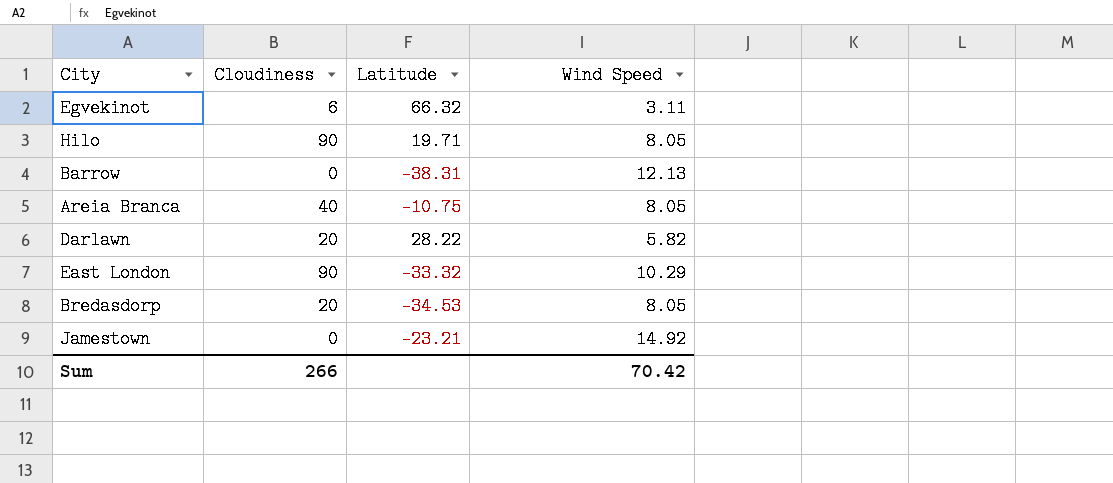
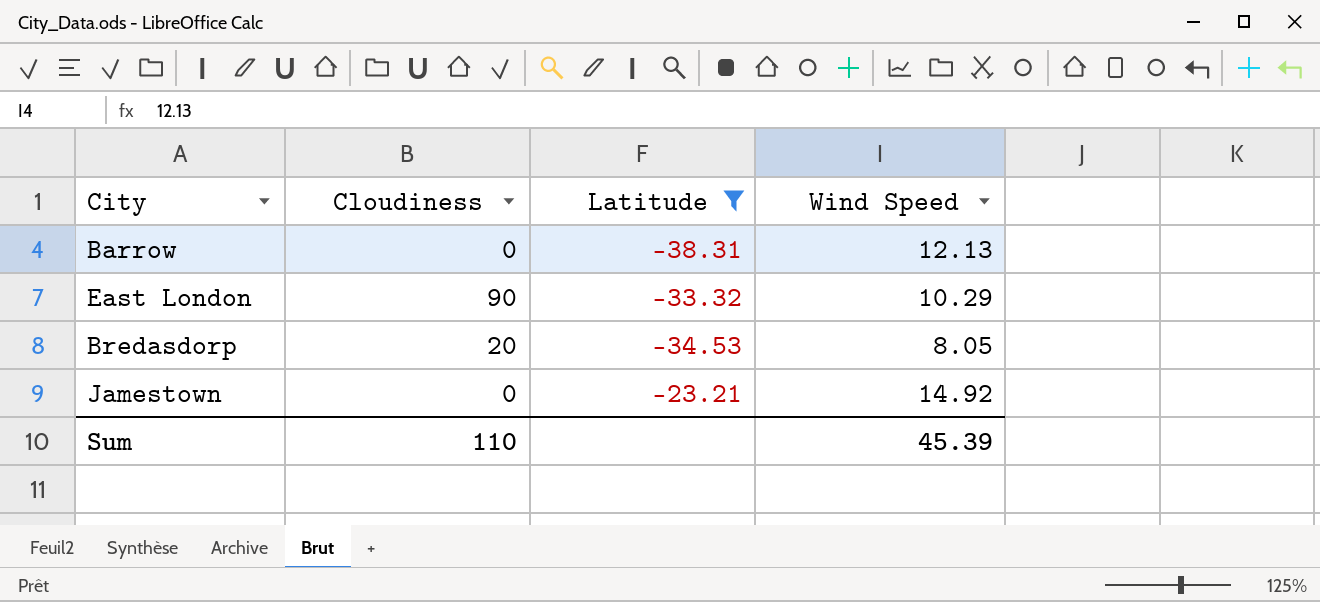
filter: none -> Latitude <= -23.21
Sum | Cloudiness: 266 -> 110
Sum | Wind Speed: 70.42 -> 45.39

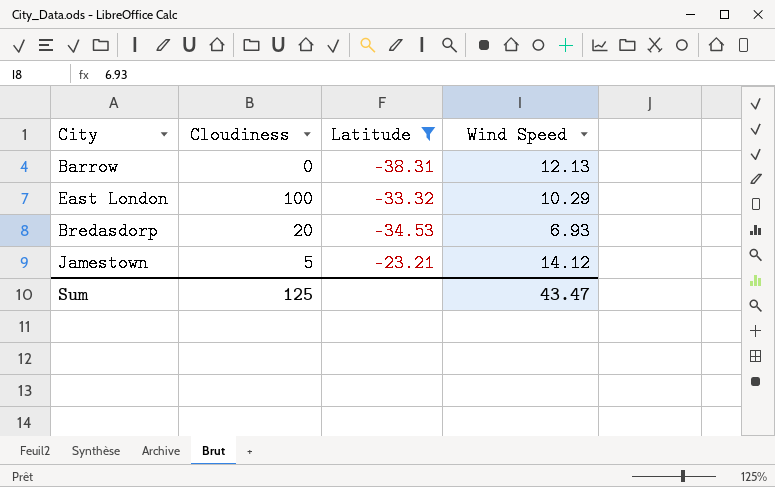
East London | Cloudiness: 90 -> 100
Bredasdorp | Wind Speed: 8.05 -> 6.93
Jamestown | Cloudiness: 0 -> 5
Jamestown | Wind Speed: 14.92 -> 14.12
Sum | Cloudiness: 110 -> 125
Sum | Wind Speed: 45.39 -> 43.47

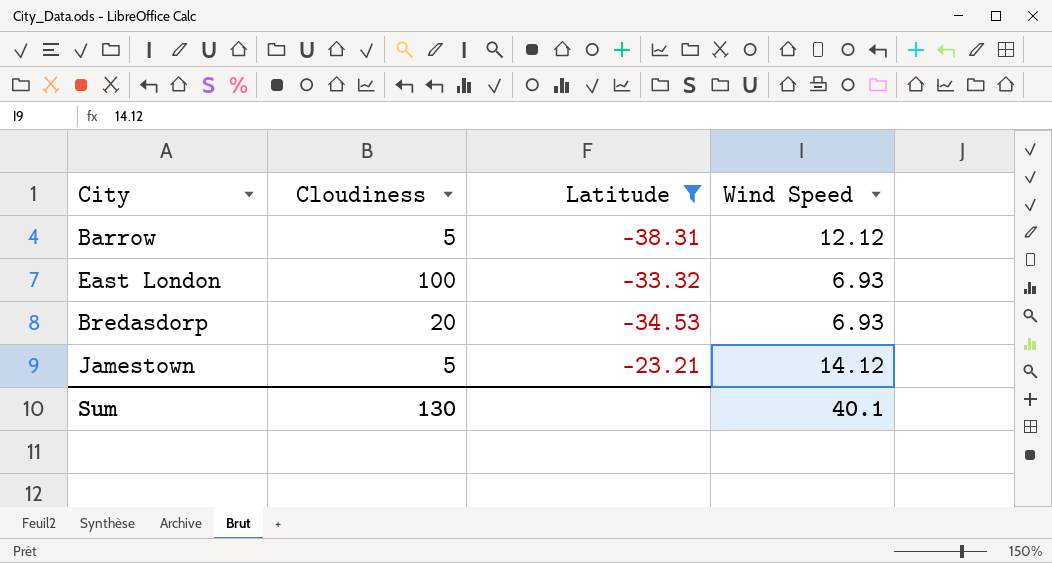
Barrow | Cloudiness: 0 -> 5
Barrow | Wind Speed: 12.13 -> 12.12
East London | Wind Speed: 10.29 -> 6.93
Sum | Cloudiness: 125 -> 130
Sum | Wind Speed: 43.47 -> 40.1

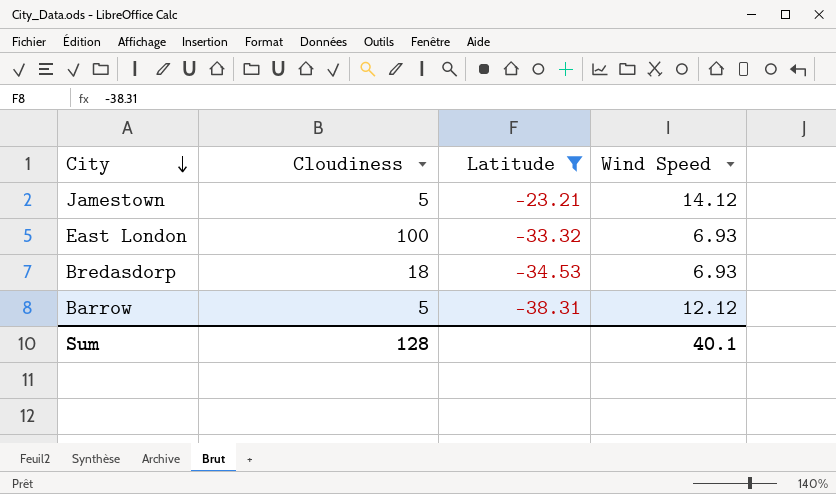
row order: none -> City descending
Bredasdorp | Cloudiness: 20 -> 18
Sum | Cloudiness: 130 -> 128

